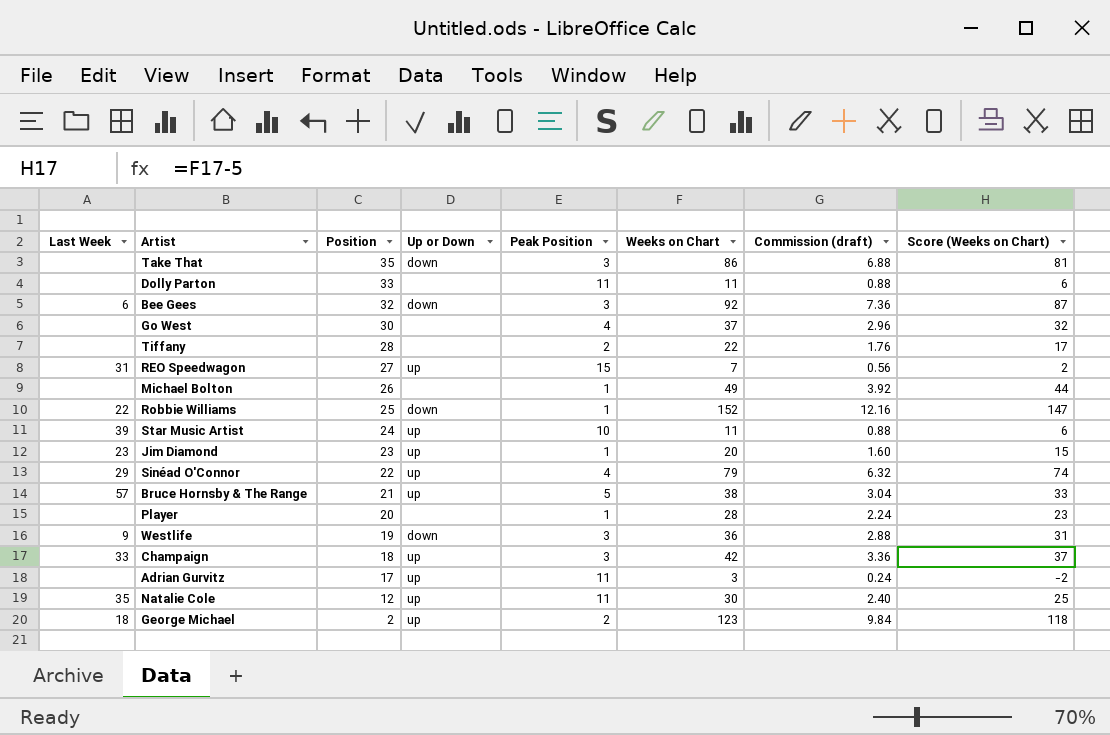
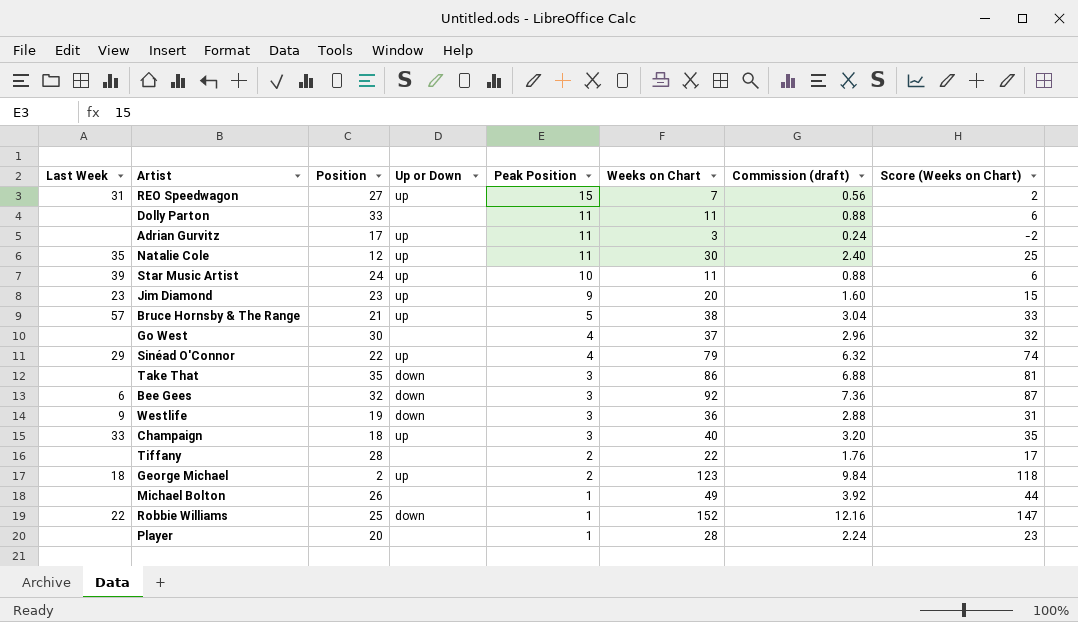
row order: Position descending -> Peak Position descending
Jim Diamond | Peak Position: 1 -> 9
Champaign | Weeks on Chart: 42 -> 40
Champaign | Commission (draft): 3.36 -> 3.20
Champaign | Score (Weeks on Chart): 37 -> 35

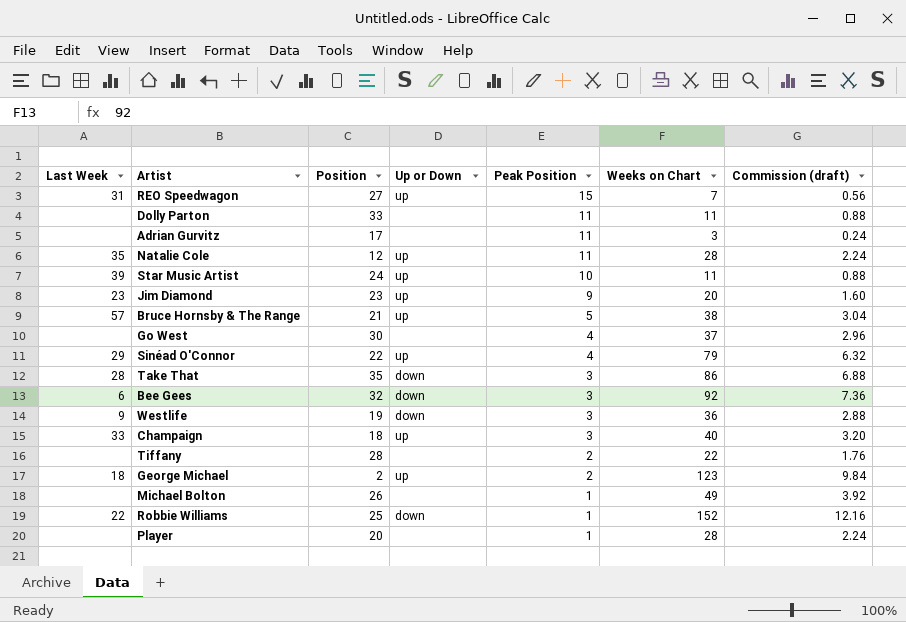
column Score (Weeks on Chart) | formula: [Weeks on Chart] - 5 -> none
Adrian Gurvitz | Up or Down: up -> none
Natalie Cole | Weeks on Chart: 30 -> 28
Natalie Cole | Commission (draft): 2.40 -> 2.24
Take That | Last Week: none -> 28

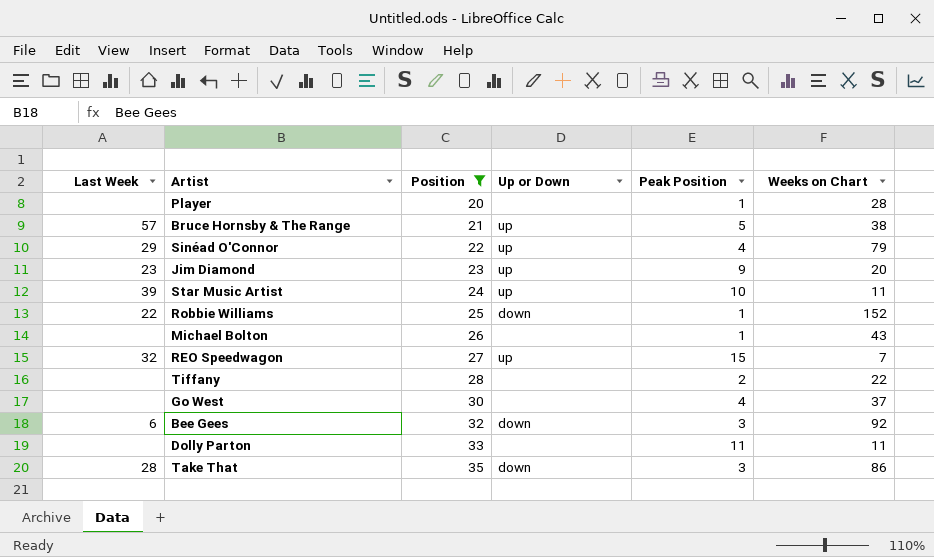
filter: none -> Position >= 20
row order: Peak Position descending -> Position ascending
column Commission (draft) | formula: [Weeks on Chart] * 0.08 -> none
Michael Bolton | Weeks on Chart: 49 -> 43
REO Speedwagon | Last Week: 31 -> 32

